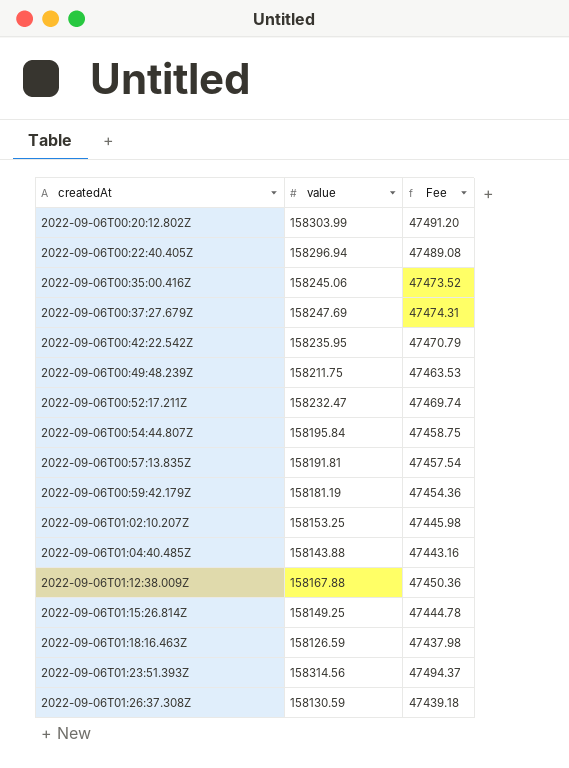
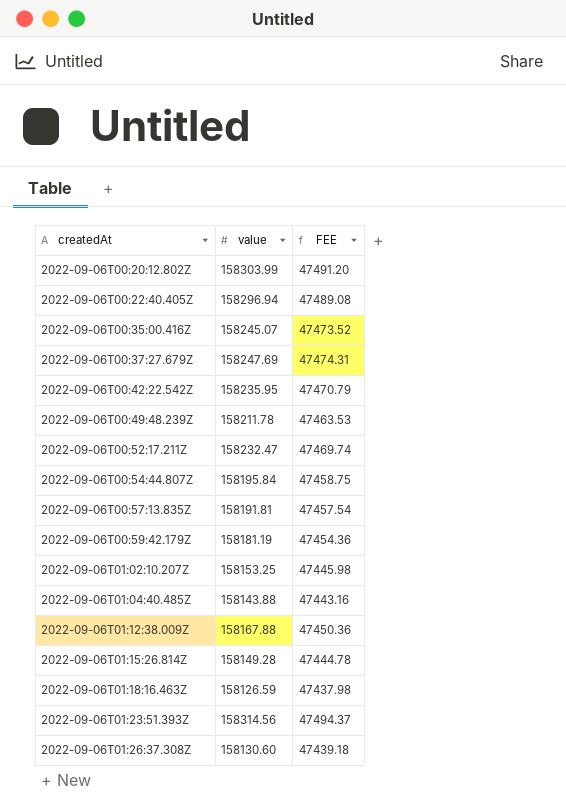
column name: Fee -> FEE
2022-09-06T00:35:00.416Z | value: 158245.06 -> 158245.07
2022-09-06T00:49:48.239Z | value: 158211.75 -> 158211.78
2022-09-06T01:15:26.814Z | value: 158149.25 -> 158149.28
2022-09-06T01:26:37.308Z | value: 158130.59 -> 158130.60

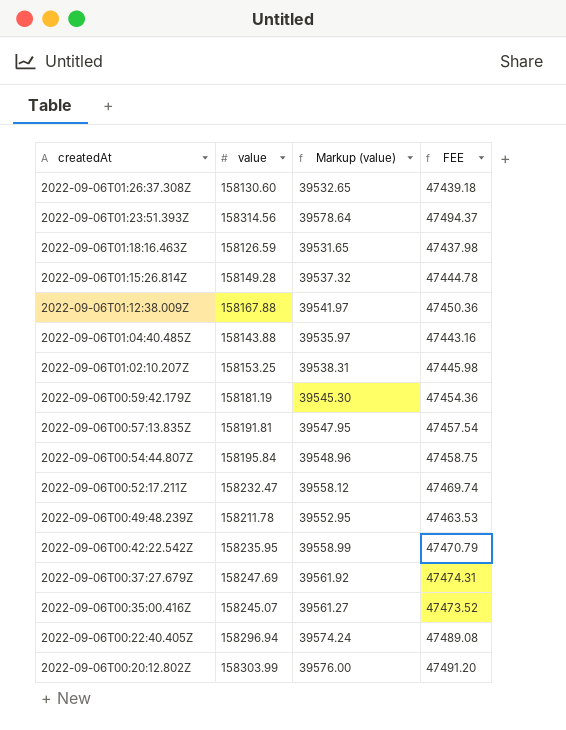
row order: createdAt ascending -> createdAt descending
column Markup (value) | formula: none -> [value] * 0.25

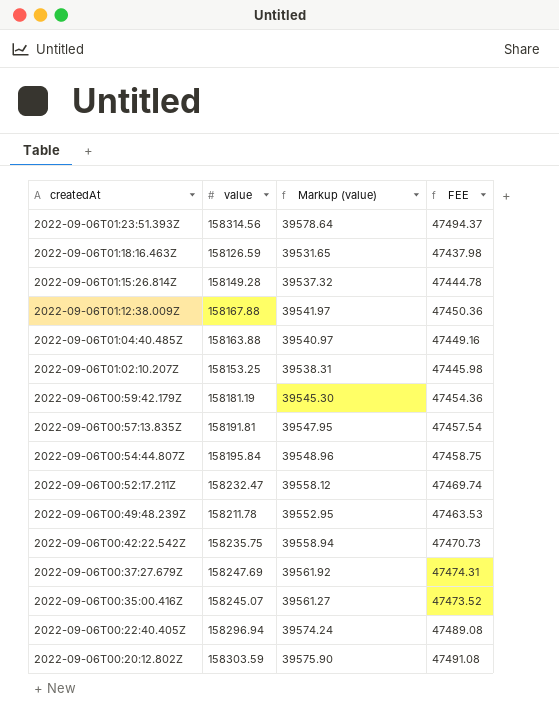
row 2022-09-06T01:26:37.308Z: 158130.60 | 39532.65 | 47439.18 -> none
2022-09-06T01:04:40.485Z | value: 158143.88 -> 158163.88
2022-09-06T01:04:40.485Z | Markup (value): 39535.97 -> 39540.97
2022-09-06T01:04:40.485Z | FEE: 47443.16 -> 47449.16
2022-09-06T00:42:22.542Z | value: 158235.95 -> 158235.75
2022-09-06T00:42:22.542Z | Markup (value): 39558.99 -> 39558.94
2022-09-06T00:42:22.542Z | FEE: 47470.79 -> 47470.73
2022-09-06T00:20:12.802Z | value: 158303.99 -> 158303.59
2022-09-06T00:20:12.802Z | Markup (value): 39576.00 -> 39575.90
2022-09-06T00:20:12.802Z | FEE: 47491.20 -> 47491.08

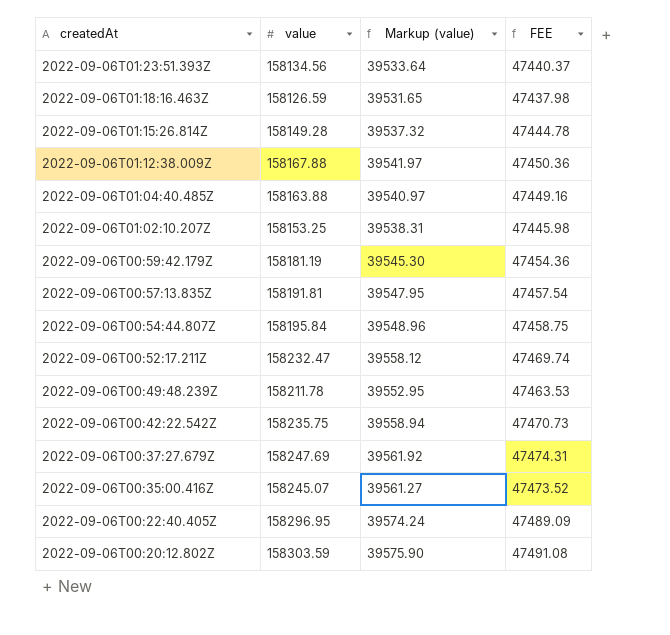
2022-09-06T01:23:51.393Z | value: 158314.56 -> 158134.56
2022-09-06T01:23:51.393Z | Markup (value): 39578.64 -> 39533.64
2022-09-06T01:23:51.393Z | FEE: 47494.37 -> 47440.37
2022-09-06T00:22:40.405Z | value: 158296.94 -> 158296.95
2022-09-06T00:22:40.405Z | FEE: 47489.08 -> 47489.09

